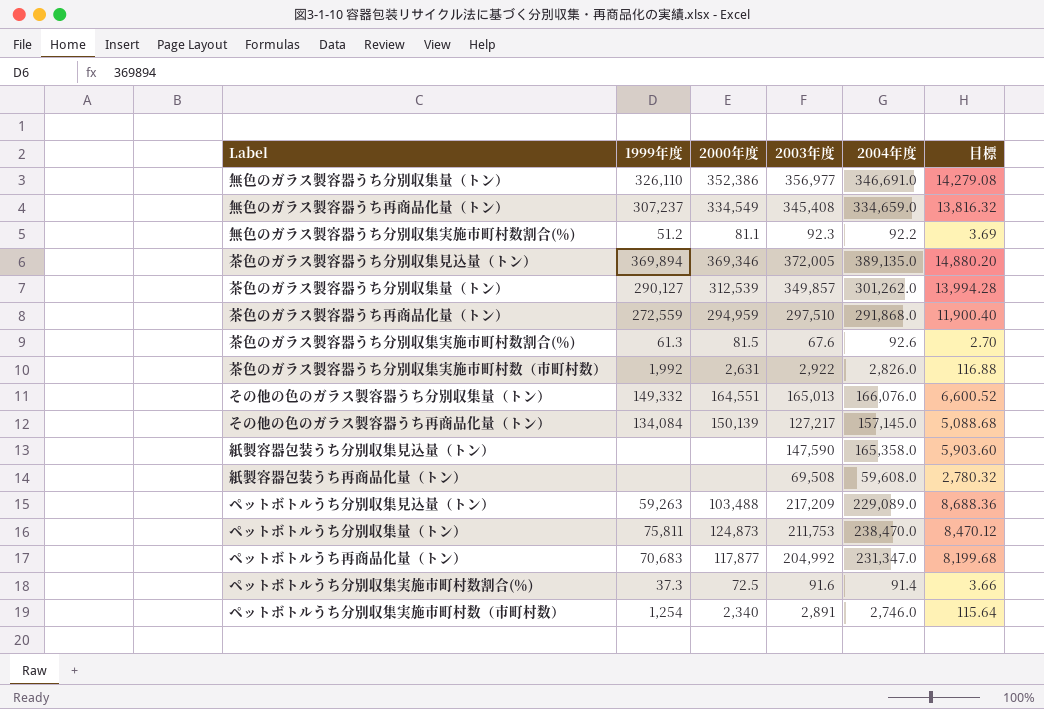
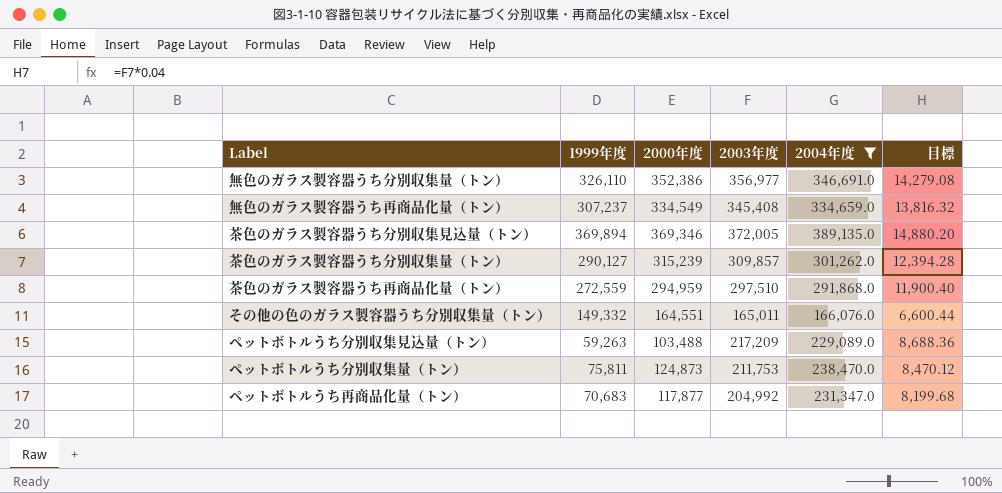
filter: none -> 2004年度 >= 166,076.0
茶色のガラス製容器うち分別収集量（トン） | 2000年度: 312,539 -> 315,239
茶色のガラス製容器うち分別収集量（トン） | 2003年度: 349,857 -> 309,857
茶色のガラス製容器うち分別収集量（トン） | 目標: 13,994.28 -> 12,394.28
その他の色のガラス製容器うち分別収集量（トン） | 2003年度: 165,013 -> 165,011
その他の色のガラス製容器うち分別収集量（トン） | 目標: 6,600.52 -> 6,600.44

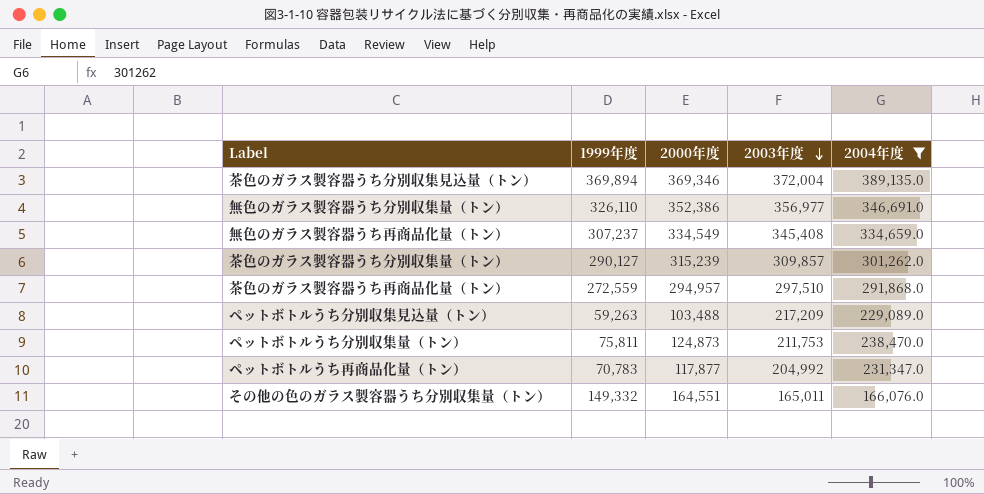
row order: none -> 2003年度 descending
column 目標 | formula: [2003年度] * 0.04 -> none
茶色のガラス製容器うち分別収集見込量（トン） | 2003年度: 372,005 -> 372,004
茶色のガラス製容器うち再商品化量（トン） | 2000年度: 294,959 -> 294,957
ペットボトルうち再商品化量（トン） | 1999年度: 70,683 -> 70,783

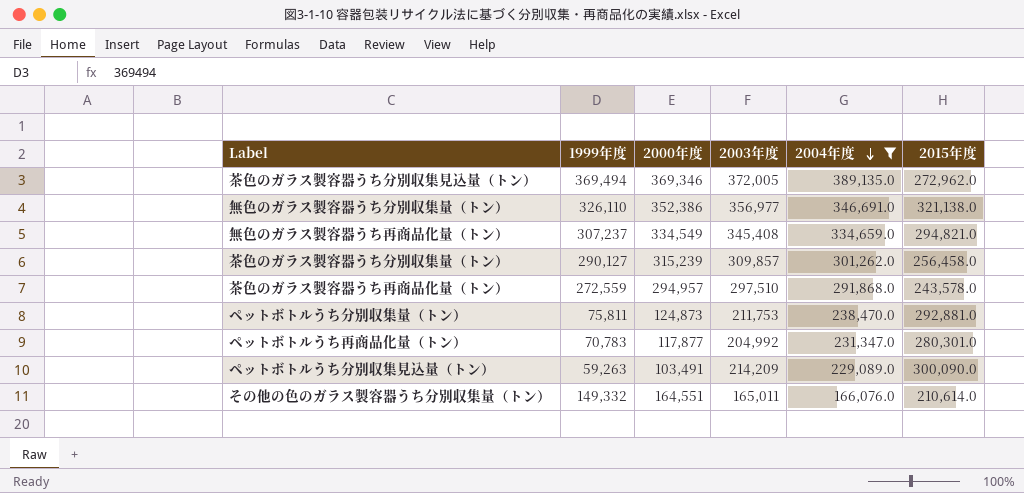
row order: 2003年度 descending -> 2004年度 descending
column 2015年度 | position: none -> 6
茶色のガラス製容器うち分別収集見込量（トン） | 1999年度: 369,894 -> 369,494
茶色のガラス製容器うち分別収集見込量（トン） | 2003年度: 372,004 -> 372,005
ペットボトルうち分別収集見込量（トン） | 2000年度: 103,488 -> 103,491
ペットボトルうち分別収集見込量（トン） | 2003年度: 217,209 -> 214,209

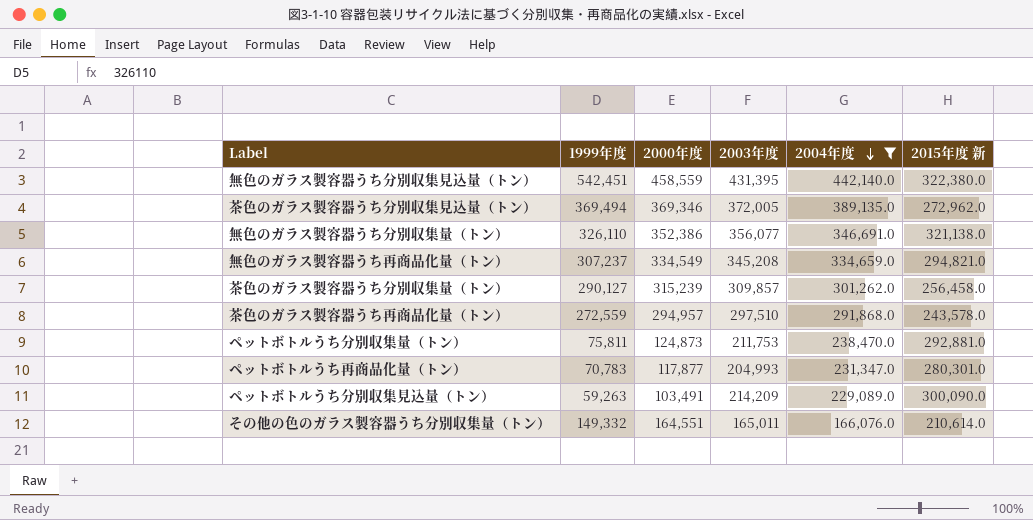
column name: 2015年度 -> 2015年度 新
row 無色のガラス製容器うち分別収集見込量（トン）: none -> 542,451 | 458,559 | 431,395 | 442,140.0 | 322,380.0
無色のガラス製容器うち分別収集量（トン） | 2003年度: 356,977 -> 356,077
無色のガラス製容器うち再商品化量（トン） | 2003年度: 345,408 -> 345,208
ペットボトルうち再商品化量（トン） | 2003年度: 204,992 -> 204,993

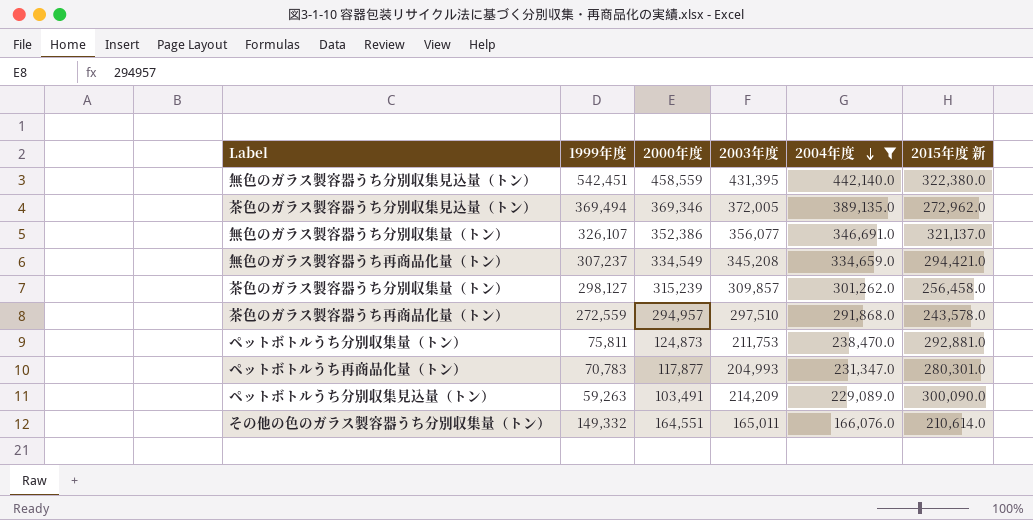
無色のガラス製容器うち分別収集量（トン） | 1999年度: 326,110 -> 326,107
無色のガラス製容器うち分別収集量（トン） | 2015年度 新: 321,138.0 -> 321,137.0
無色のガラス製容器うち再商品化量（トン） | 2015年度 新: 294,821.0 -> 294,421.0
茶色のガラス製容器うち分別収集量（トン） | 1999年度: 290,127 -> 298,127

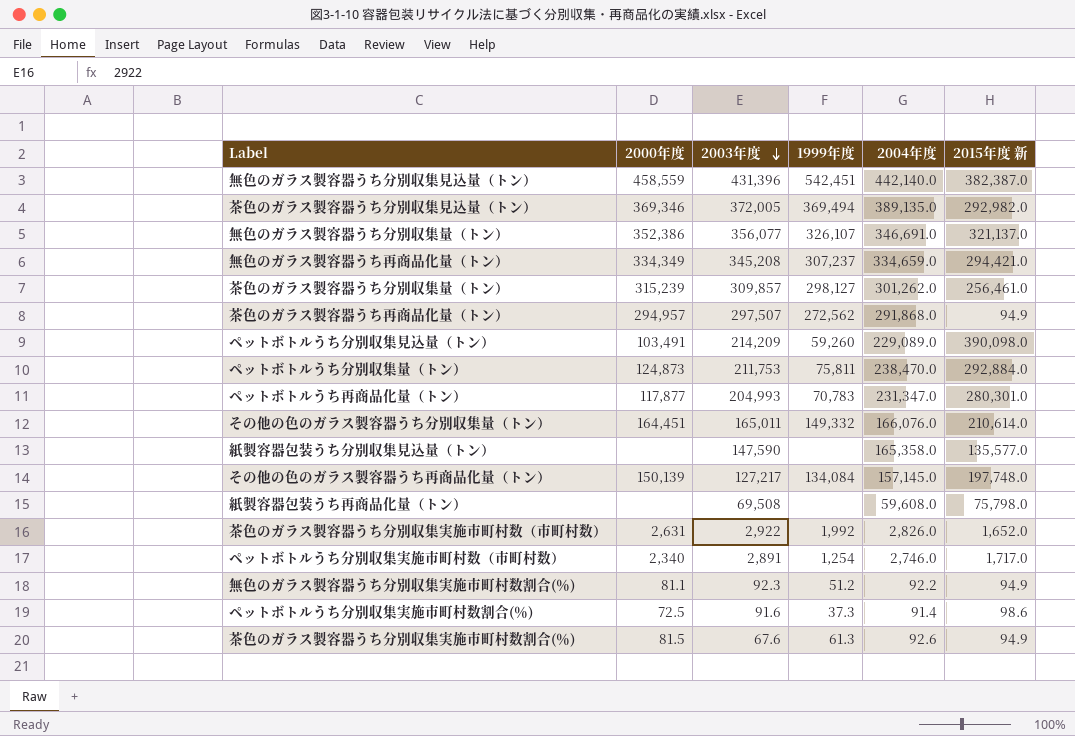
filter: 2004年度 >= 166,076.0 -> none
row order: 2004年度 descending -> 2003年度 descending
column 1999年度 | position: 2 -> 4
無色のガラス製容器うち分別収集見込量（トン） | 2003年度: 431,395 -> 431,396
無色のガラス製容器うち分別収集見込量（トン） | 2015年度 新: 322,380.0 -> 382,387.0
茶色のガラス製容器うち分別収集見込量（トン） | 2015年度 新: 272,962.0 -> 292,982.0
無色のガラス製容器うち再商品化量（トン） | 2000年度: 334,549 -> 334,349
茶色のガラス製容器うち分別収集量（トン） | 2015年度 新: 256,458.0 -> 256,461.0
茶色のガラス製容器うち再商品化量（トン） | 2003年度: 297,510 -> 297,507
茶色のガラス製容器うち再商品化量（トン） | 1999年度: 272,559 -> 272,562
茶色のガラス製容器うち再商品化量（トン） | 2015年度 新: 243,578.0 -> 94.9
ペットボトルうち分別収集見込量（トン） | 1999年度: 59,263 -> 59,260
ペットボトルうち分別収集見込量（トン） | 2015年度 新: 300,090.0 -> 390,098.0
ペットボトルうち分別収集量（トン） | 2015年度 新: 292,881.0 -> 292,884.0
その他の色のガラス製容器うち分別収集量（トン） | 2000年度: 164,551 -> 164,451

